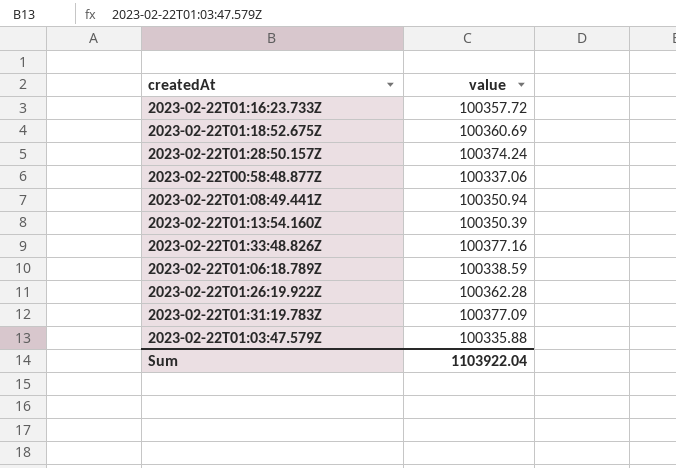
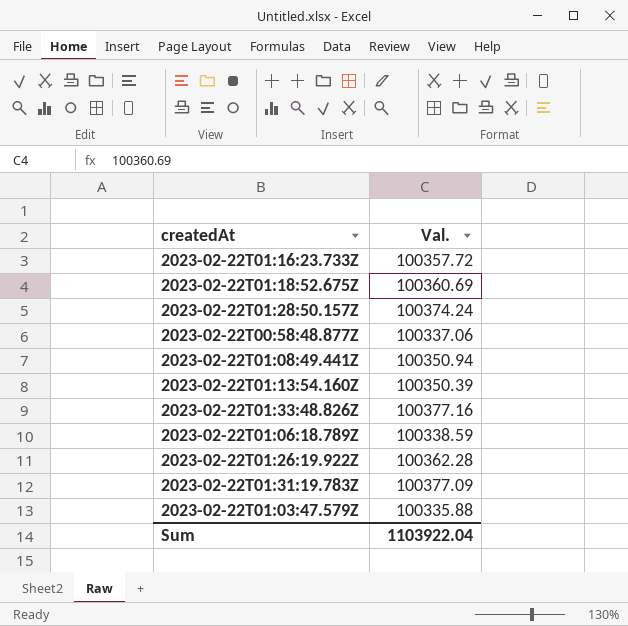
column name: value -> Val.

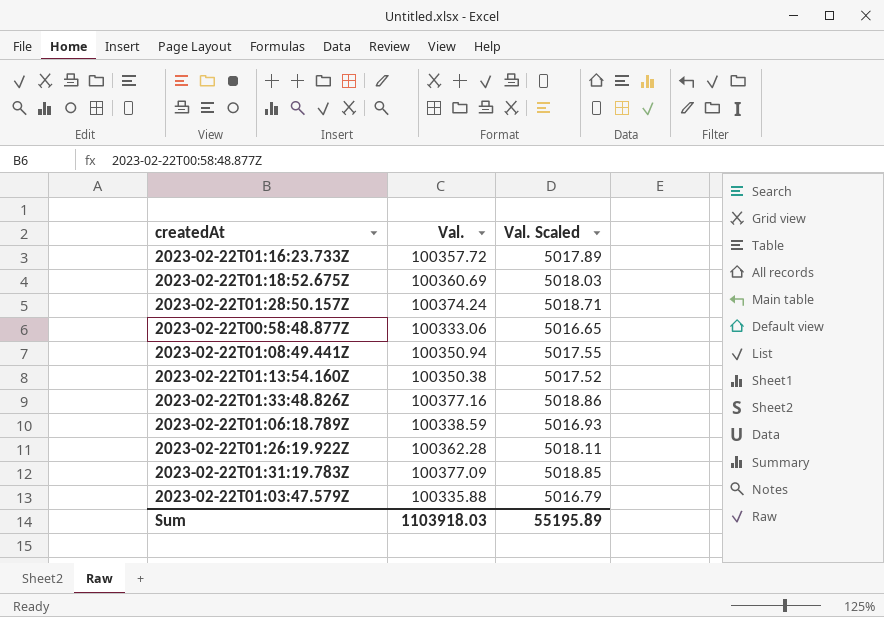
column Val. Scaled | formula: none -> [Val.] * 0.05
2023-02-22T00:58:48.877Z | Val.: 100337.06 -> 100333.06
2023-02-22T01:13:54.160Z | Val.: 100350.39 -> 100350.38
Sum | Val.: 1103922.04 -> 1103918.03

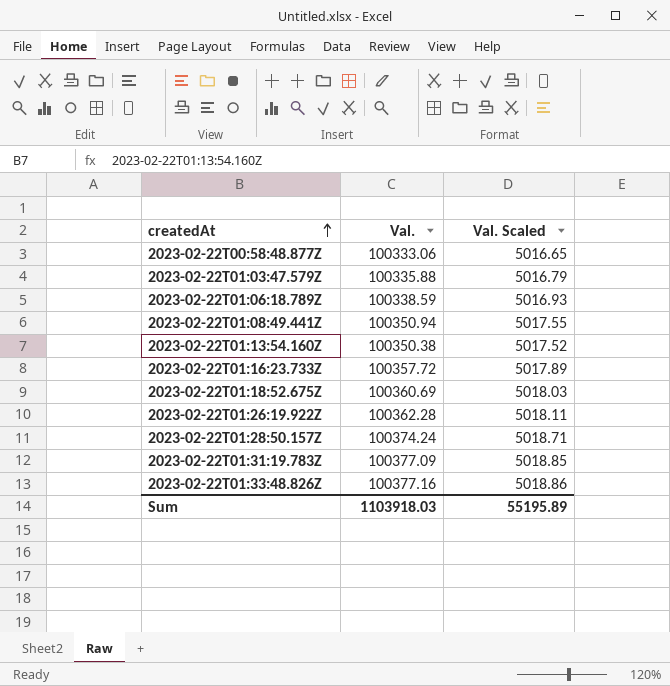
row order: none -> createdAt ascending

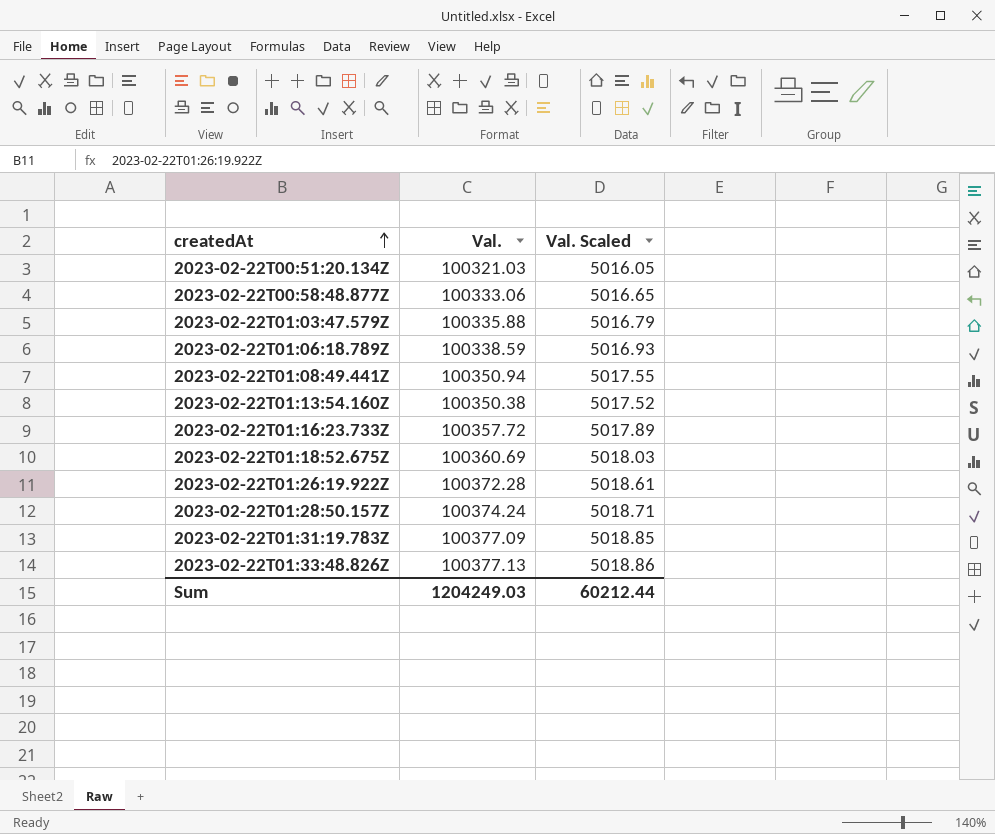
row 2023-02-22T00:51:20.134Z: none -> 100321.03 | 5016.05
2023-02-22T01:26:19.922Z | Val.: 100362.28 -> 100372.28
2023-02-22T01:26:19.922Z | Val. Scaled: 5018.11 -> 5018.61
2023-02-22T01:33:48.826Z | Val.: 100377.16 -> 100377.13
Sum | Val.: 1103918.03 -> 1204249.03
Sum | Val. Scaled: 55195.89 -> 60212.44

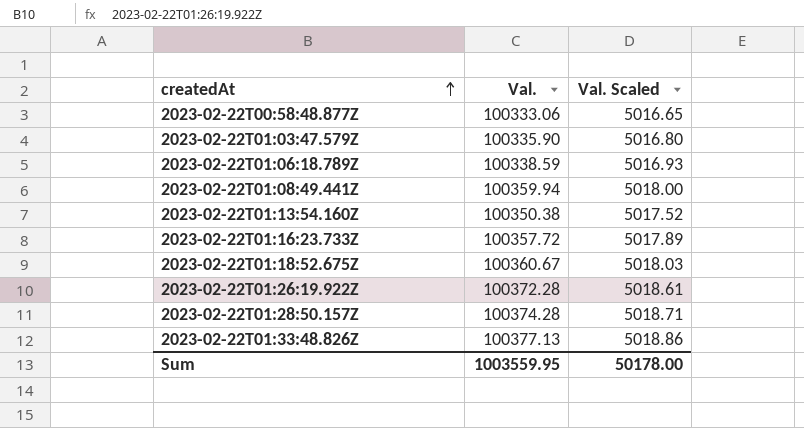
row 2023-02-22T00:51:20.134Z: 100321.03 | 5016.05 -> none
row 2023-02-22T01:31:19.783Z: 100377.09 | 5018.85 -> none
2023-02-22T01:03:47.579Z | Val.: 100335.88 -> 100335.90
2023-02-22T01:03:47.579Z | Val. Scaled: 5016.79 -> 5016.80
2023-02-22T01:08:49.441Z | Val.: 100350.94 -> 100359.94
2023-02-22T01:08:49.441Z | Val. Scaled: 5017.55 -> 5018.00
2023-02-22T01:18:52.675Z | Val.: 100360.69 -> 100360.67
2023-02-22T01:28:50.157Z | Val.: 100374.24 -> 100374.28
Sum | Val.: 1204249.03 -> 1003559.95
Sum | Val. Scaled: 60212.44 -> 50178.00

